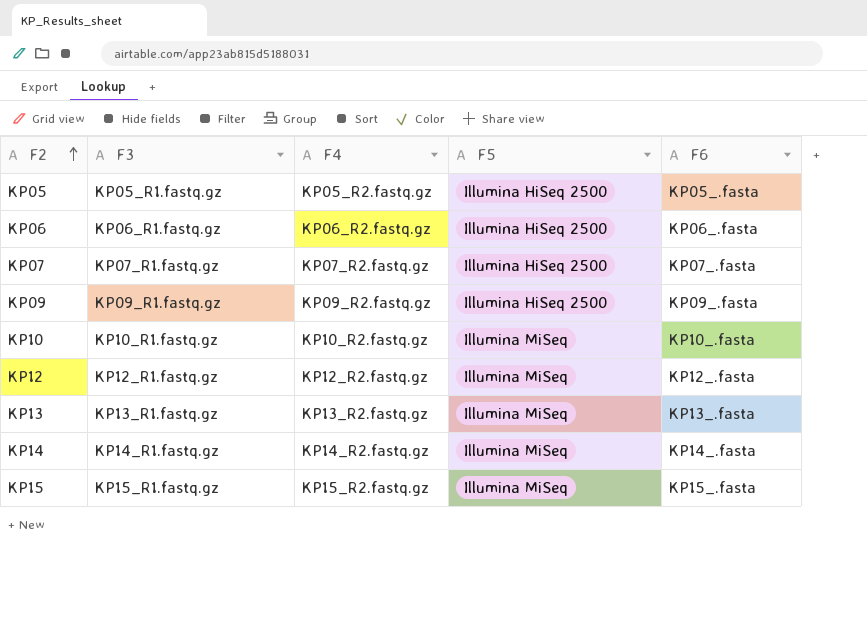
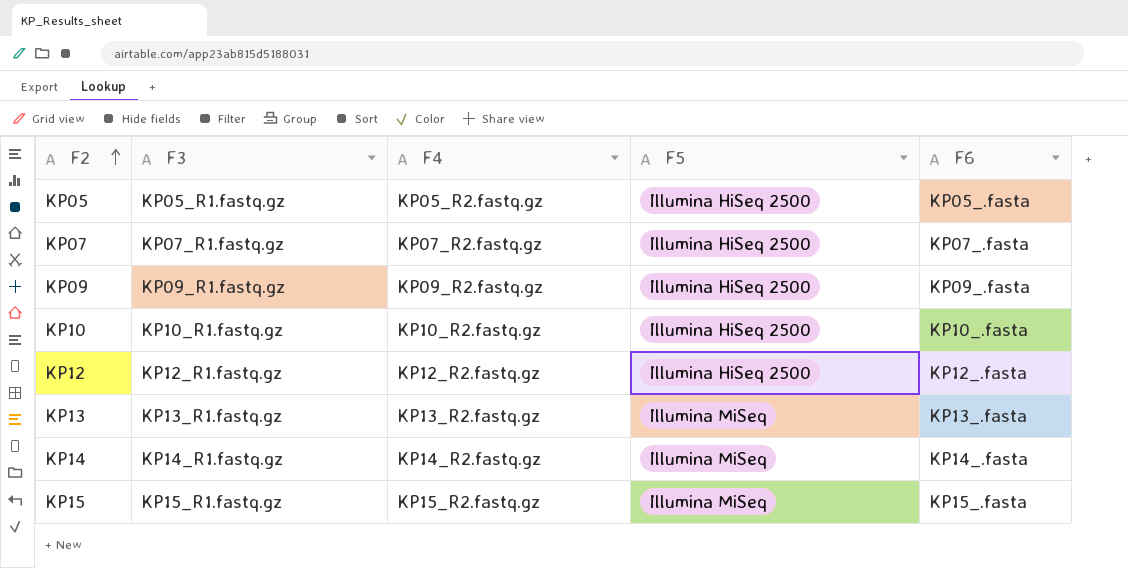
row KP06: KP06_R1.fastq.gz | KP06_R2.fastq.gz | Illumina HiSeq 2500 | KP06_.fasta -> none
KP10 | F5: Illumina MiSeq -> Illumina HiSeq 2500
KP12 | F5: Illumina MiSeq -> Illumina HiSeq 2500

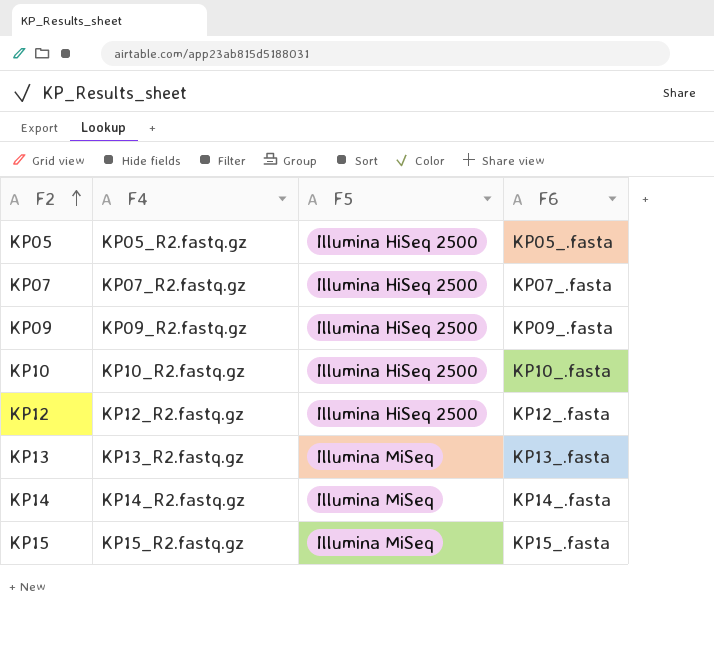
column F3 | position: 2 -> none

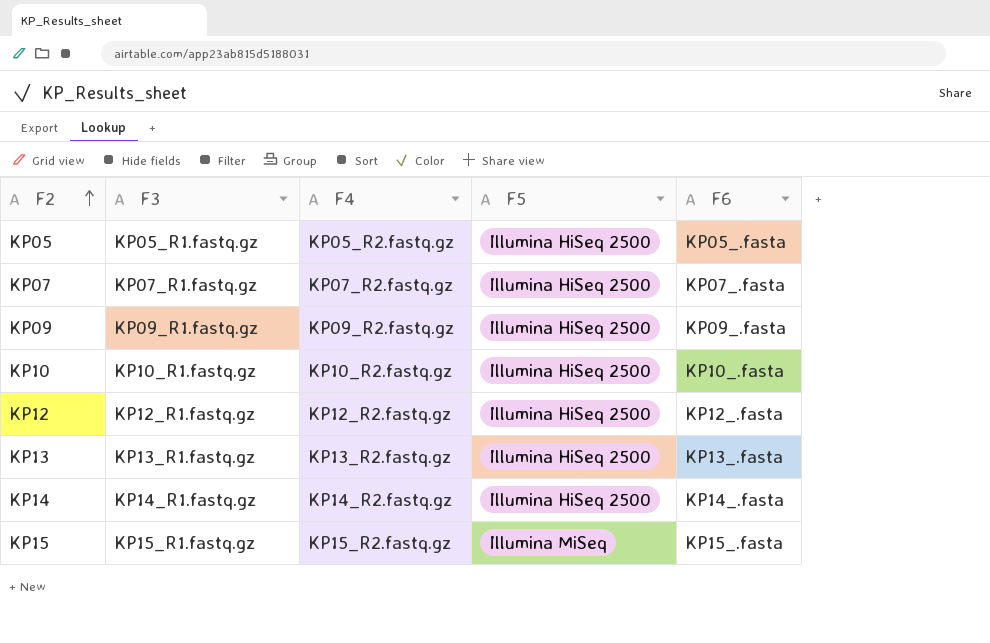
column F3 | position: none -> 2
KP13 | F5: Illumina MiSeq -> Illumina HiSeq 2500
KP14 | F5: Illumina MiSeq -> Illumina HiSeq 2500

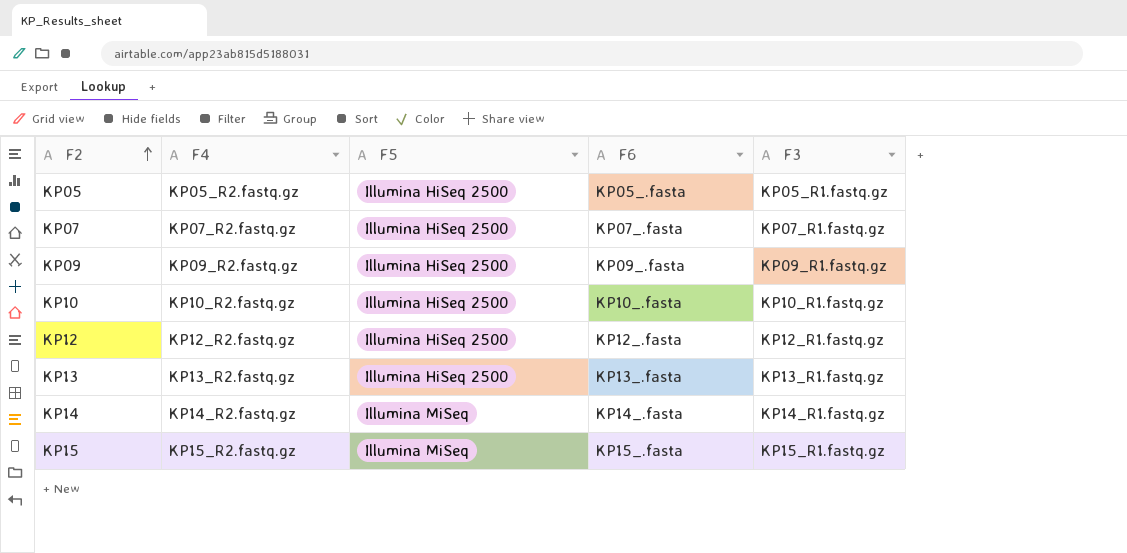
column F3 | position: 2 -> 5
KP14 | F5: Illumina HiSeq 2500 -> Illumina MiSeq

